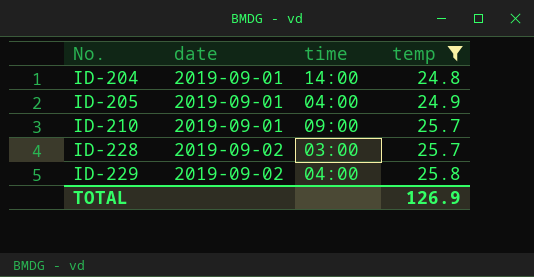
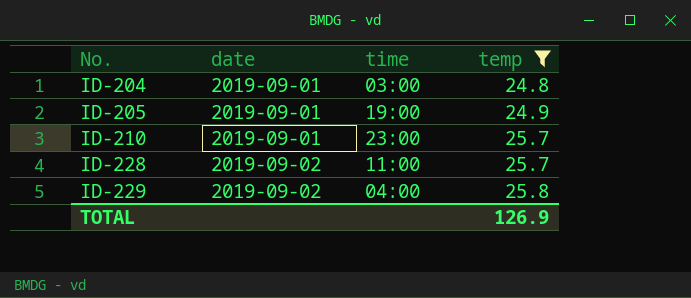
ID-204 | time: 14:00 -> 03:00
ID-205 | time: 04:00 -> 19:00
ID-210 | time: 09:00 -> 23:00
ID-228 | time: 03:00 -> 11:00

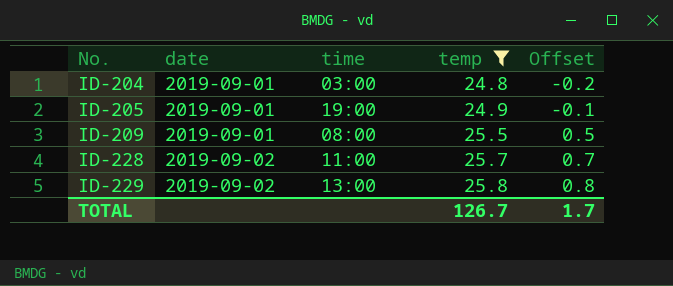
column Offset | formula: none -> [temp] - 25
row ID-210: 2019-09-01 | 23:00 | 25.7 -> none
row ID-209: none -> 2019-09-01 | 08:00 | 25.5 | 0.5
ID-229 | time: 04:00 -> 13:00
TOTAL | temp: 126.9 -> 126.7

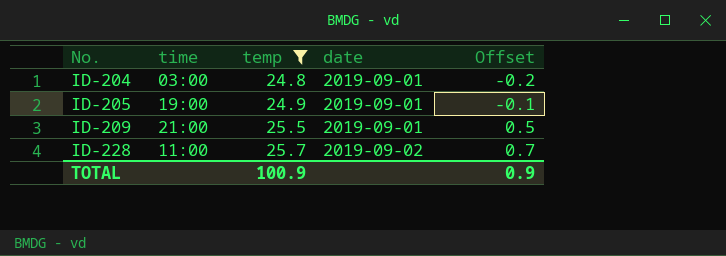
column date | position: 2 -> 4
row ID-229: 2019-09-02 | 13:00 | 25.8 | 0.8 -> none
ID-209 | time: 08:00 -> 21:00
TOTAL | temp: 126.7 -> 100.9
TOTAL | Offset: 1.7 -> 0.9

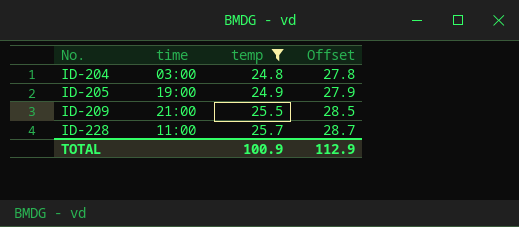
column date | position: 4 -> none
column Offset | formula: [temp] - 25 -> [temp] + 3
TOTAL | Offset: 0.9 -> 112.9

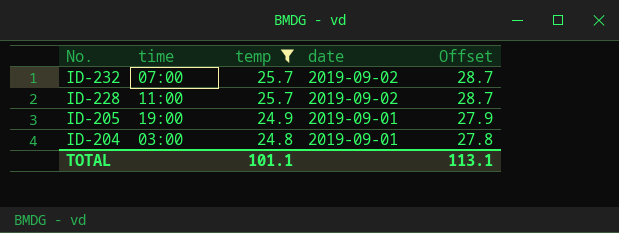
row order: No. ascending -> No. descending
column date | position: none -> 4
row ID-209: 21:00 | 25.5 | 28.5 -> none
row ID-232: none -> 07:00 | 25.7 | 2019-09-02 | 28.7
TOTAL | temp: 100.9 -> 101.1
TOTAL | Offset: 112.9 -> 113.1

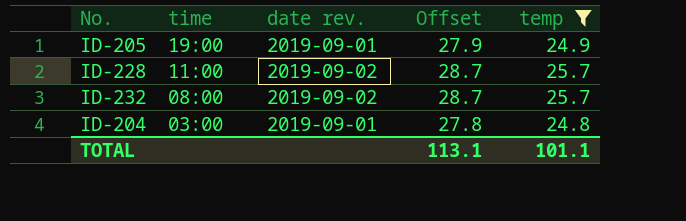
row order: No. descending -> time descending
column name: date -> date rev.
column temp | position: 3 -> 5
ID-232 | time: 07:00 -> 08:00

